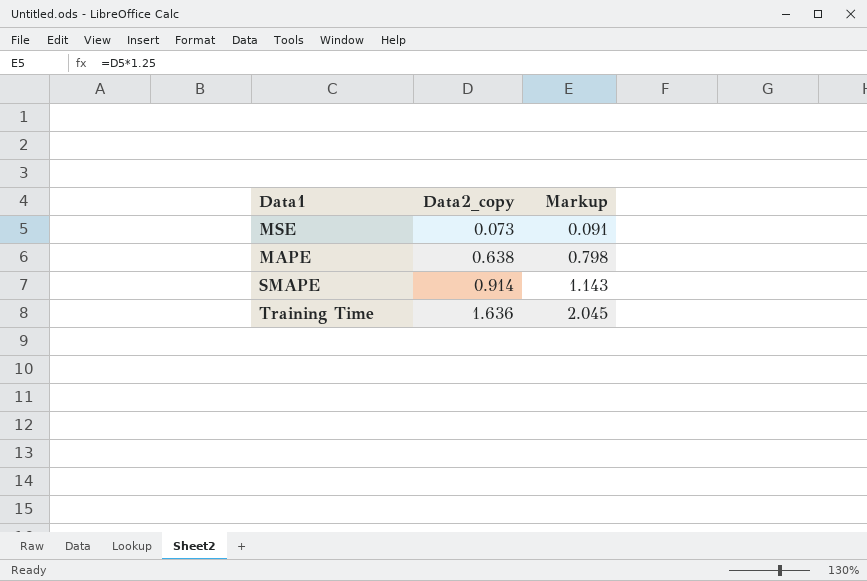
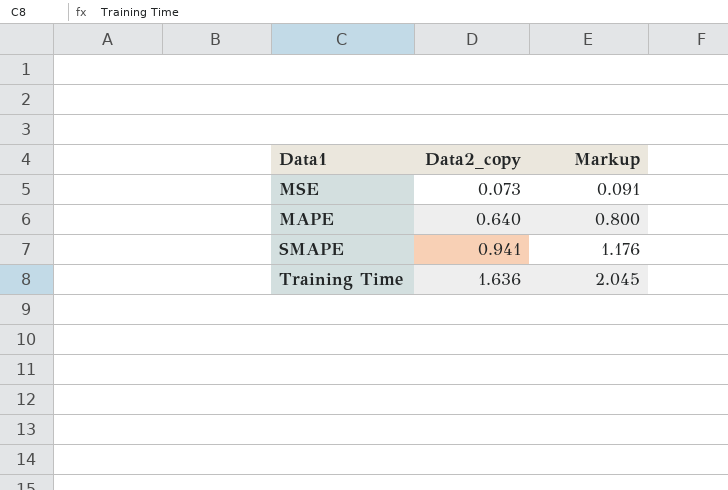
MAPE | Data2_copy: 0.638 -> 0.640
MAPE | Markup: 0.798 -> 0.800
SMAPE | Data2_copy: 0.914 -> 0.941
SMAPE | Markup: 1.143 -> 1.176

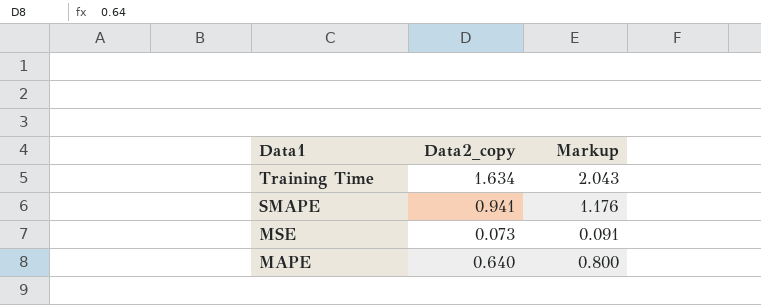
row order: Data2_copy ascending -> Data1 descending
Training Time | Data2_copy: 1.636 -> 1.634
Training Time | Markup: 2.045 -> 2.043

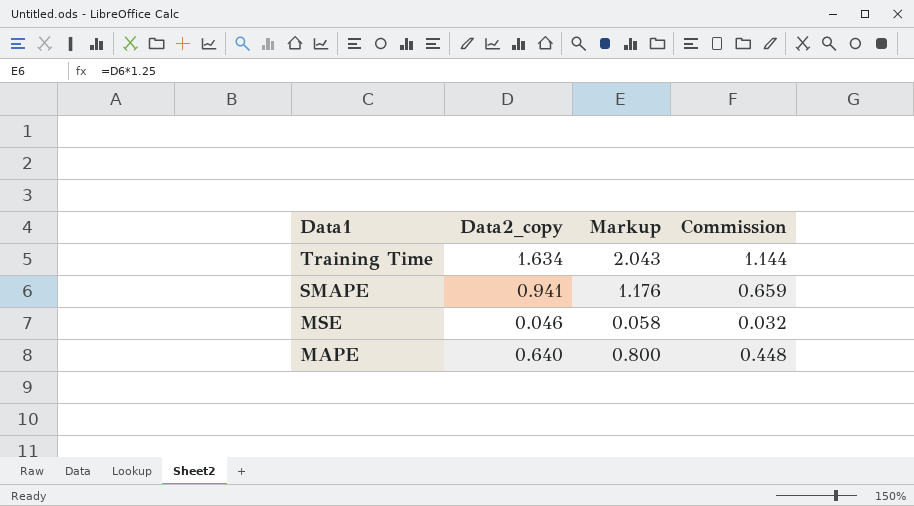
column Commission | formula: none -> [Data2_copy] * 0.7
MSE | Data2_copy: 0.073 -> 0.046
MSE | Markup: 0.091 -> 0.058

